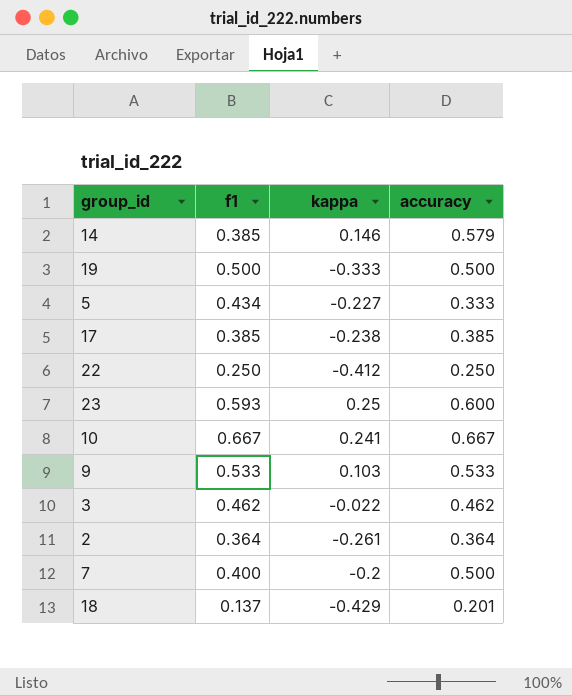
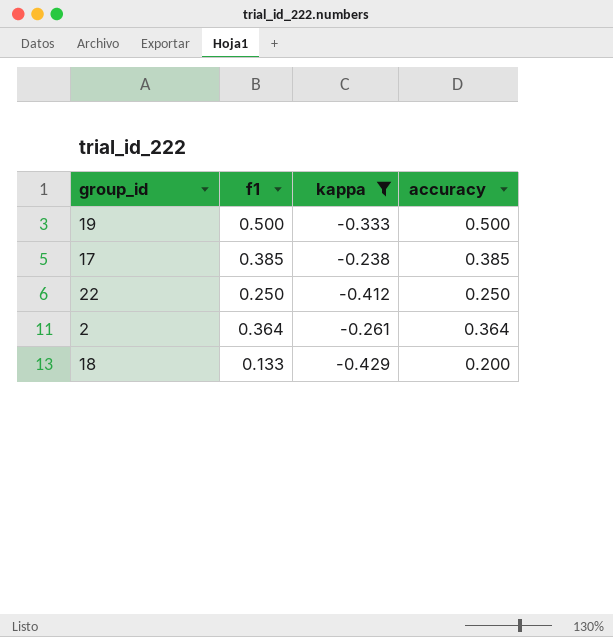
filter: none -> kappa <= -0.238
18 | f1: 0.137 -> 0.133
18 | accuracy: 0.201 -> 0.200

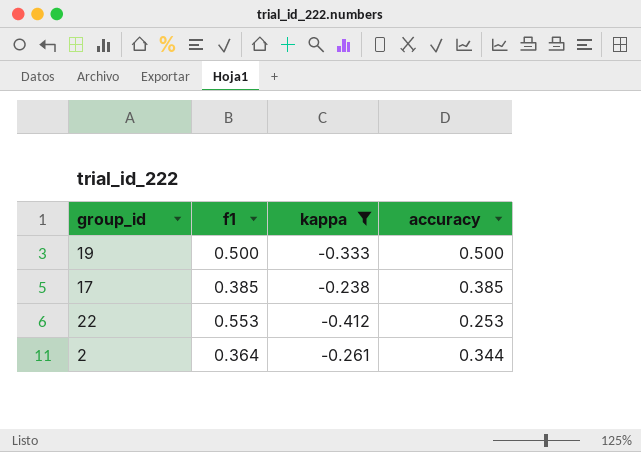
row 18: 0.133 | -0.429 | 0.200 -> none
22 | f1: 0.250 -> 0.553
22 | accuracy: 0.250 -> 0.253
2 | accuracy: 0.364 -> 0.344

